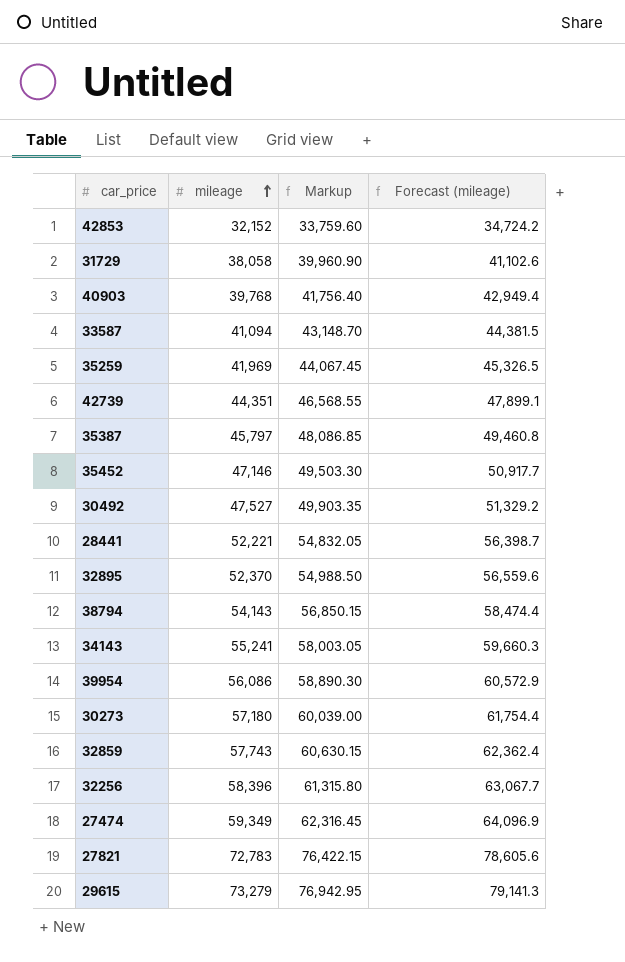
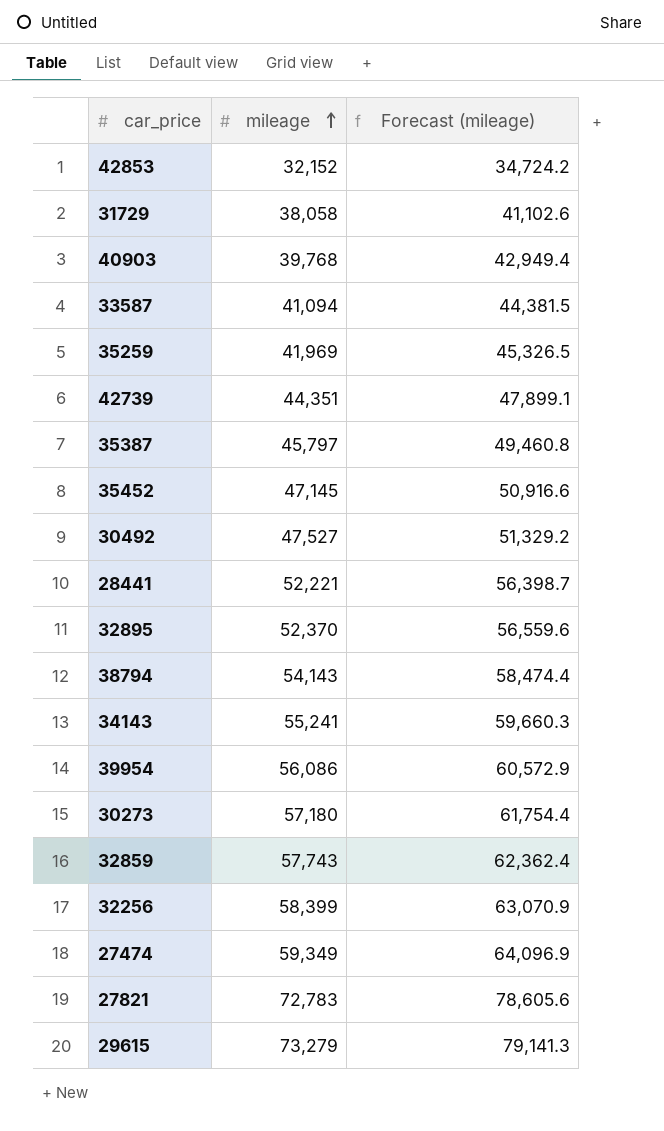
column Markup | formula: [mileage] * 1.05 -> none
35452 | mileage: 47,146 -> 47,145
35452 | Forecast (mileage): 50,917.7 -> 50,916.6
32256 | mileage: 58,396 -> 58,399
32256 | Forecast (mileage): 63,067.7 -> 63,070.9

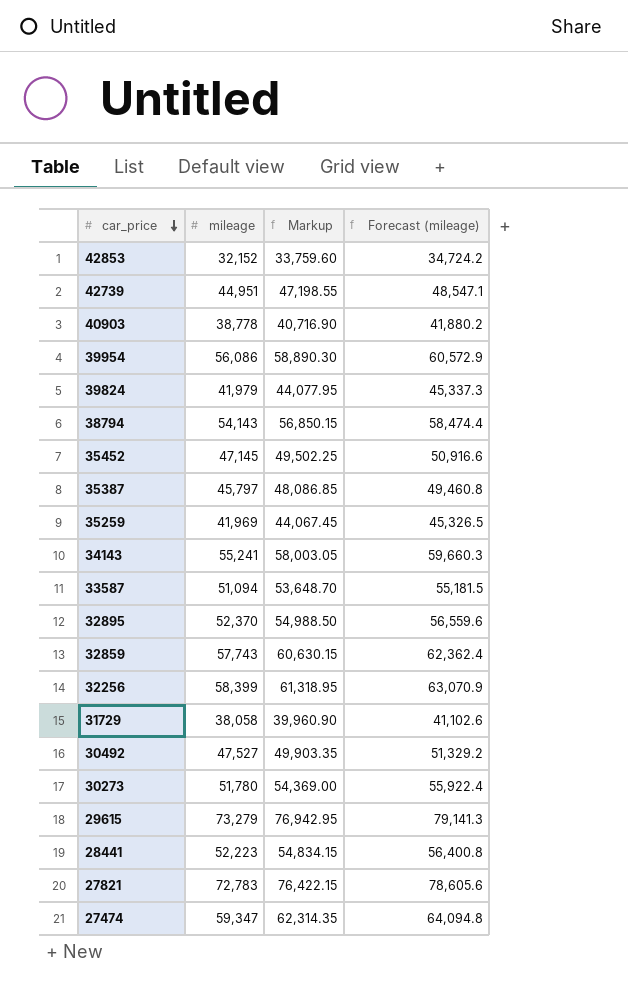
row order: mileage ascending -> car_price descending
column Markup | formula: none -> [mileage] * 1.05
42739 | mileage: 44,351 -> 44,951
42739 | Forecast (mileage): 47,899.1 -> 48,547.1
40903 | mileage: 39,768 -> 38,778
40903 | Forecast (mileage): 42,949.4 -> 41,880.2
row 39824: none -> 41,979 | 44,077.95 | 45,337.3
33587 | mileage: 41,094 -> 51,094
33587 | Forecast (mileage): 44,381.5 -> 55,181.5
30273 | mileage: 57,180 -> 51,780
30273 | Forecast (mileage): 61,754.4 -> 55,922.4
28441 | mileage: 52,221 -> 52,223
28441 | Forecast (mileage): 56,398.7 -> 56,400.8
27474 | mileage: 59,349 -> 59,347
27474 | Forecast (mileage): 64,096.9 -> 64,094.8

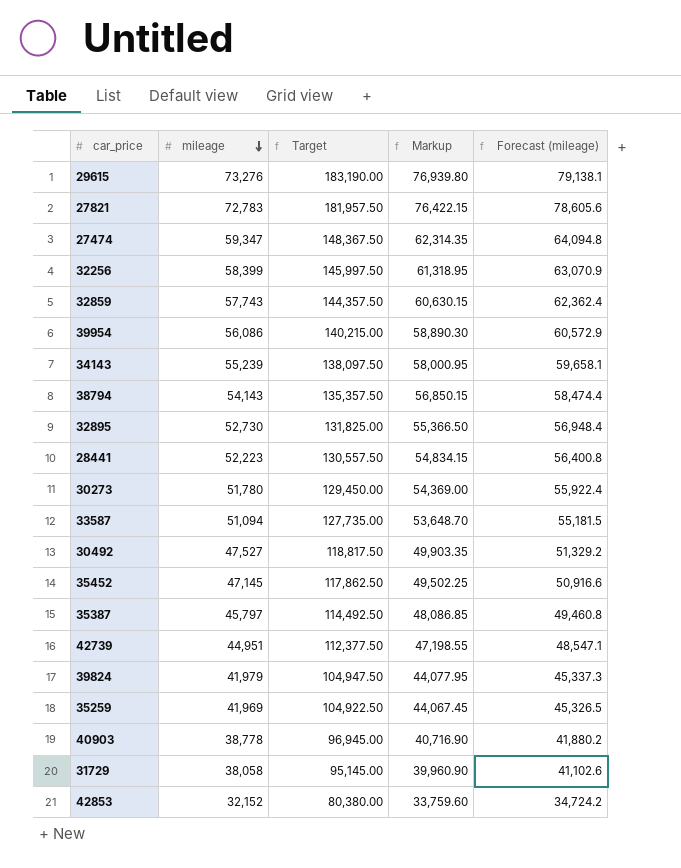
row order: car_price descending -> mileage descending
column Target | formula: none -> [mileage] * 2.5
29615 | mileage: 73,279 -> 73,276
29615 | Markup: 76,942.95 -> 76,939.80
29615 | Forecast (mileage): 79,141.3 -> 79,138.1
34143 | mileage: 55,241 -> 55,239
34143 | Markup: 58,003.05 -> 58,000.95
34143 | Forecast (mileage): 59,660.3 -> 59,658.1
32895 | mileage: 52,370 -> 52,730
32895 | Markup: 54,988.50 -> 55,366.50
32895 | Forecast (mileage): 56,559.6 -> 56,948.4

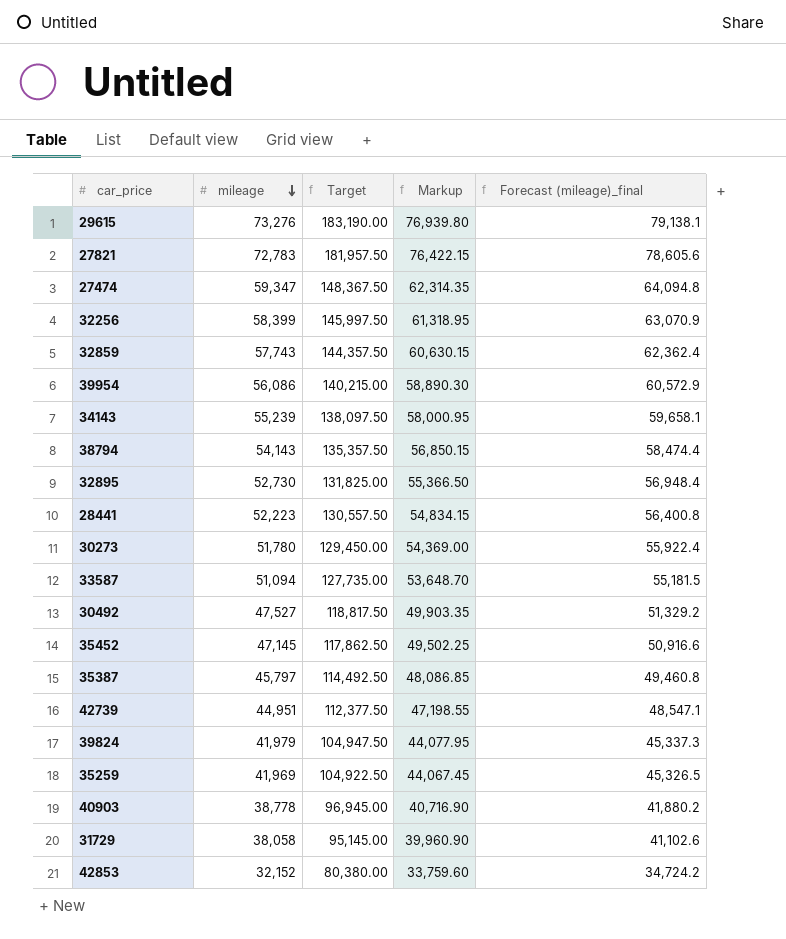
column name: Forecast (mileage) -> Forecast (mileage)_final

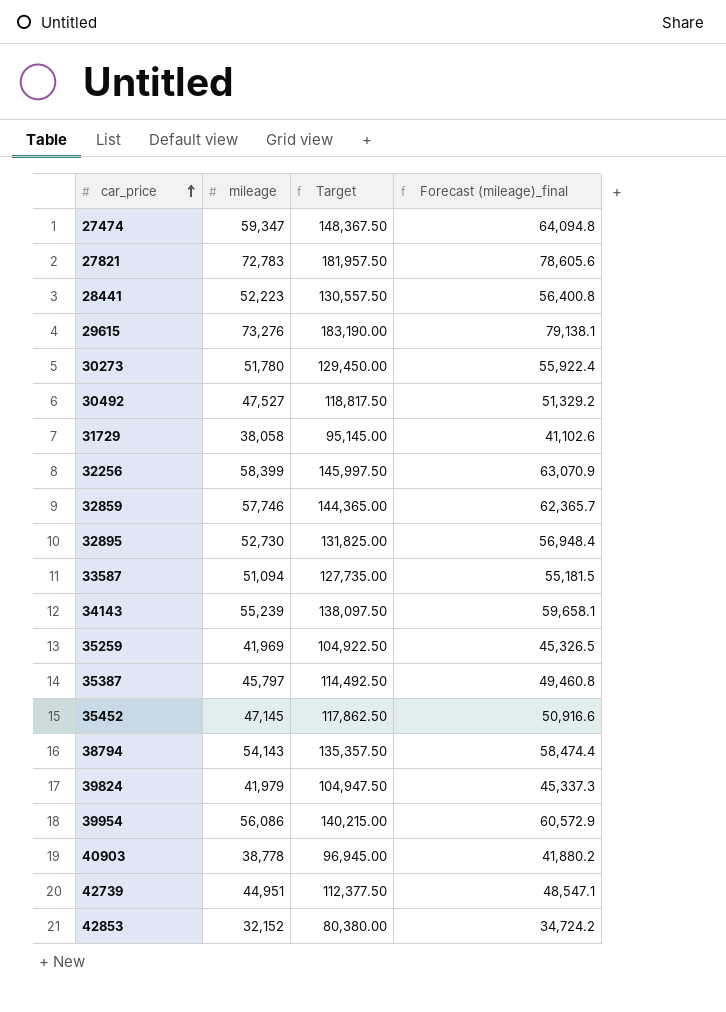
row order: mileage descending -> car_price ascending
column Markup | formula: [mileage] * 1.05 -> none
32859 | mileage: 57,743 -> 57,746
32859 | Target: 144,357.50 -> 144,365.00
32859 | Forecast (mileage)_final: 62,362.4 -> 62,365.7

